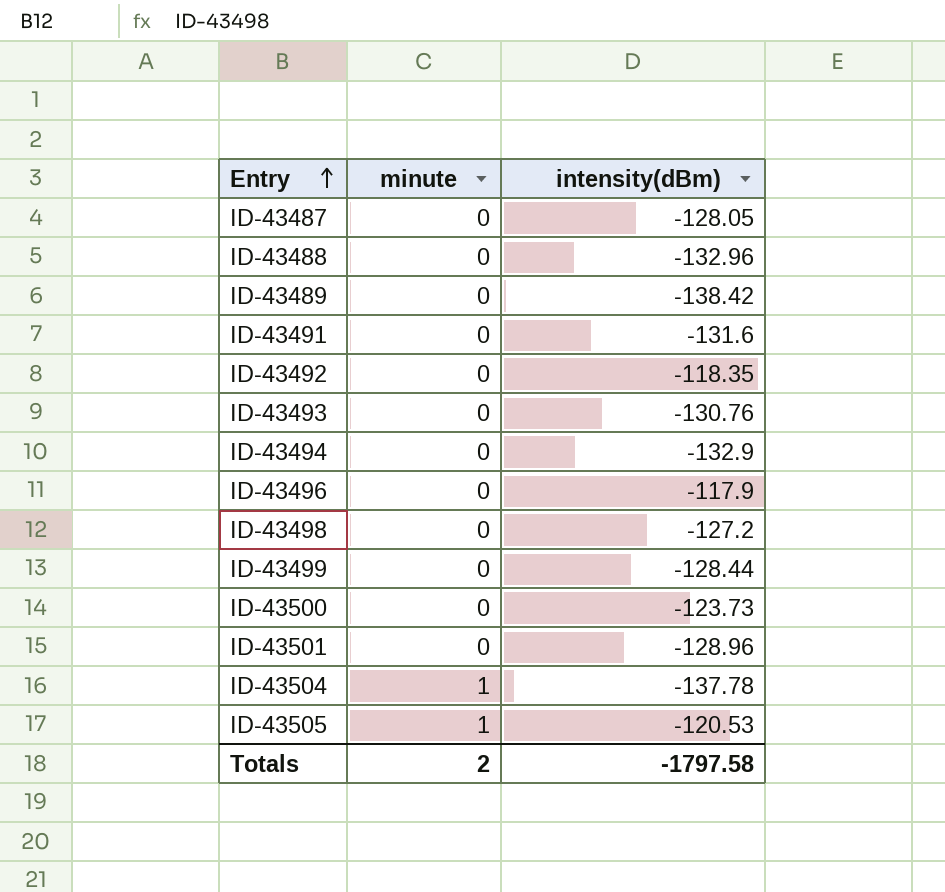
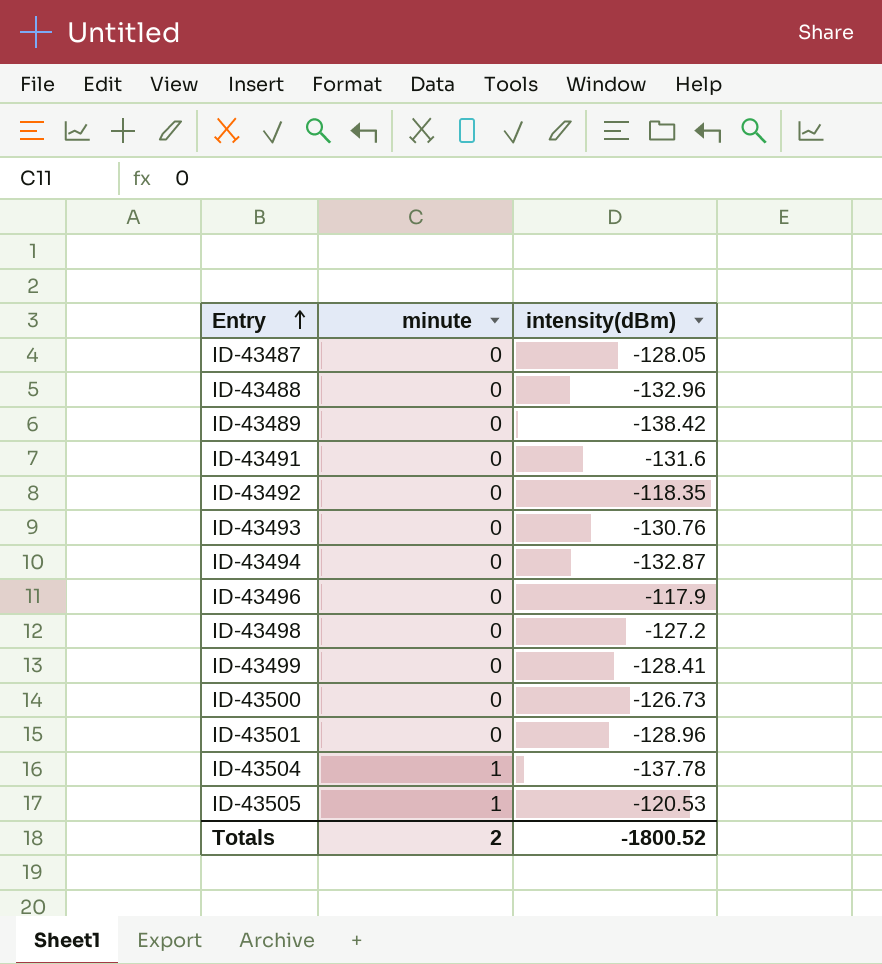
ID-43494 | intensity(dBm): -132.9 -> -132.87
ID-43499 | intensity(dBm): -128.44 -> -128.41
ID-43500 | intensity(dBm): -123.73 -> -126.73
Totals | intensity(dBm): -1797.58 -> -1800.52

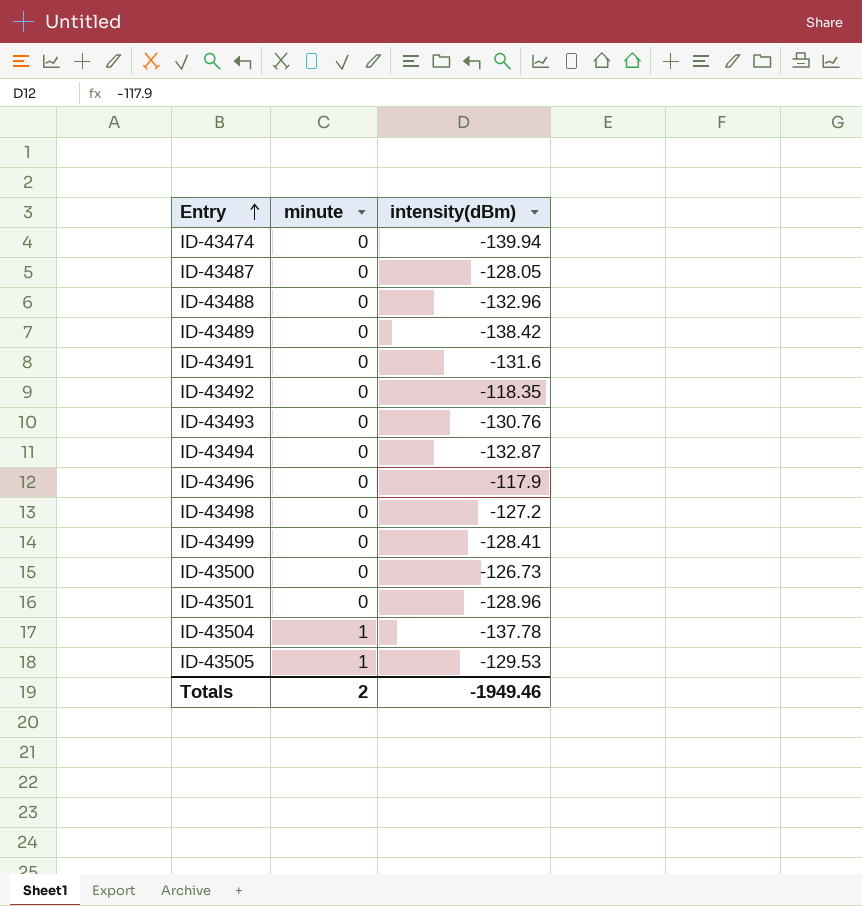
row ID-43474: none -> 0 | -139.94
ID-43505 | intensity(dBm): -120.53 -> -129.53
Totals | intensity(dBm): -1800.52 -> -1949.46

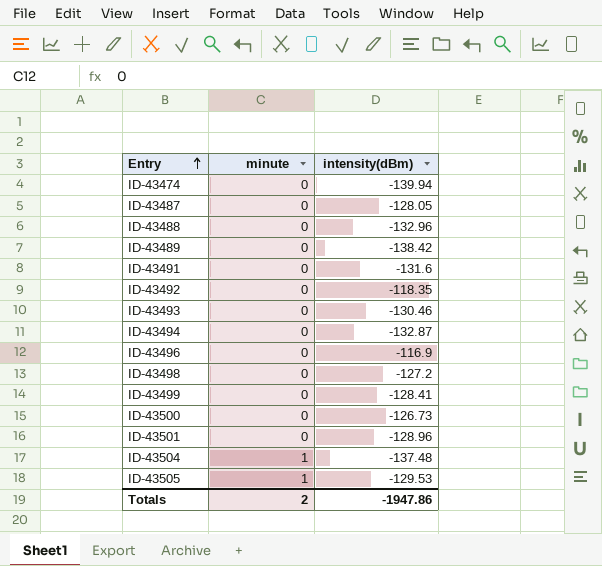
ID-43493 | intensity(dBm): -130.76 -> -130.46
ID-43496 | intensity(dBm): -117.9 -> -116.9
ID-43504 | intensity(dBm): -137.78 -> -137.48
Totals | intensity(dBm): -1949.46 -> -1947.86

